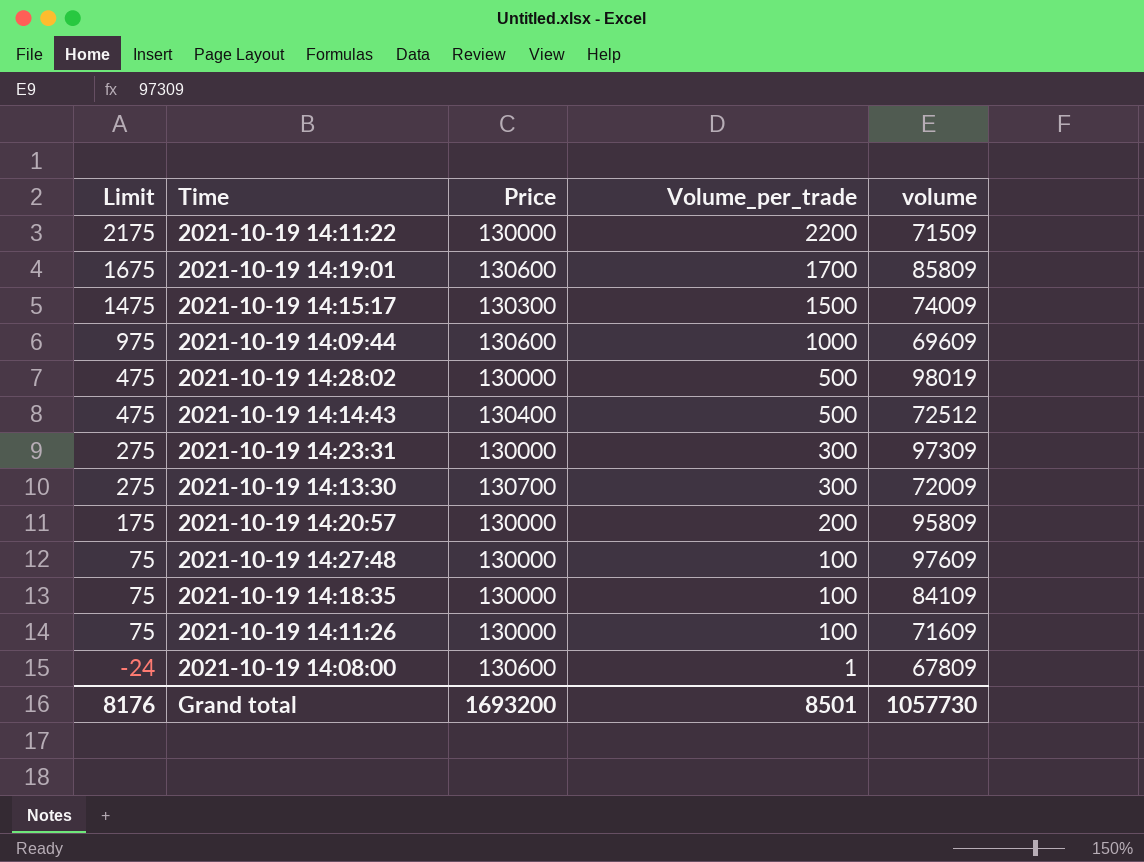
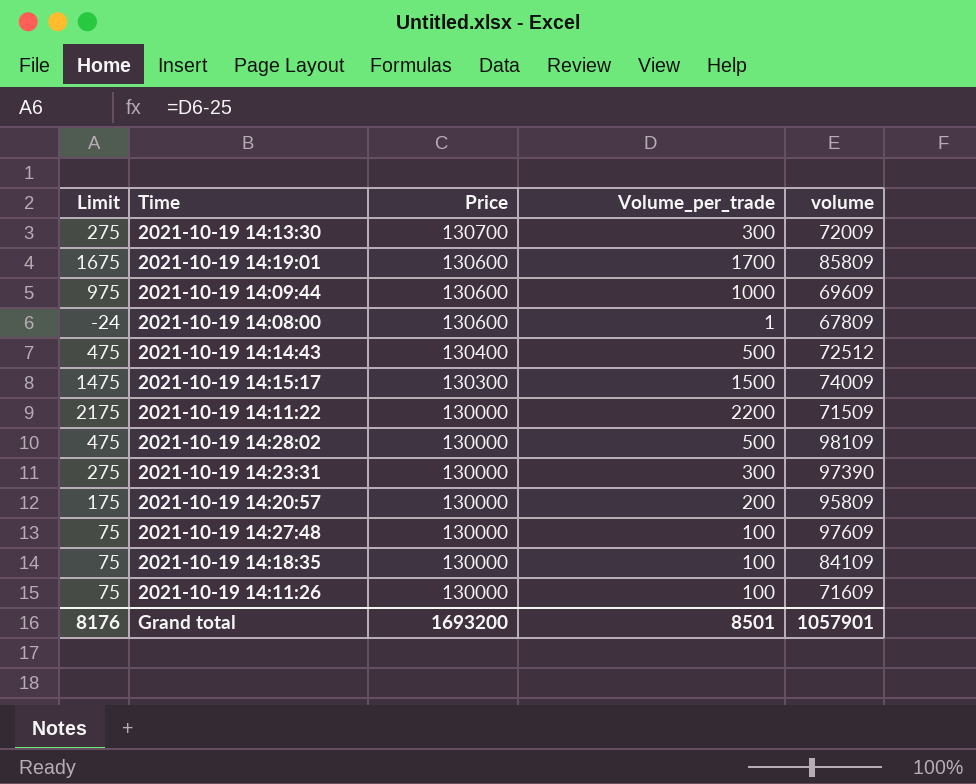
row order: Limit descending -> Price descending
2021-10-19 14:28:02 | volume: 98019 -> 98109
2021-10-19 14:23:31 | volume: 97309 -> 97390
Grand total | volume: 1057730 -> 1057901

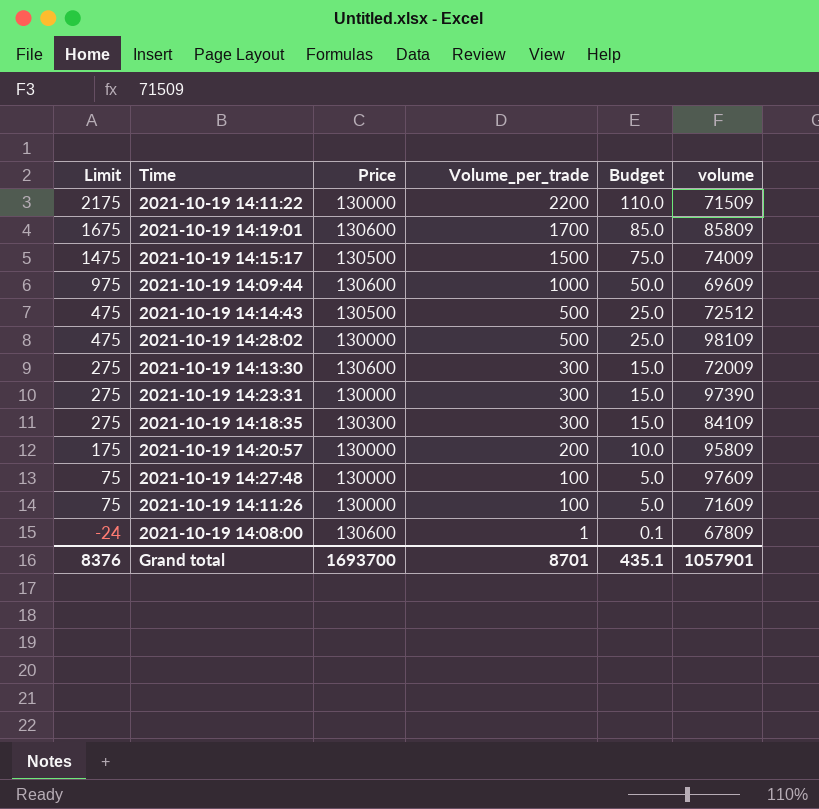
row order: Price descending -> Limit descending
column Budget | formula: none -> [Volume_per_trade] * 0.05
2021-10-19 14:15:17 | Price: 130300 -> 130500
2021-10-19 14:14:43 | Price: 130400 -> 130500
2021-10-19 14:13:30 | Price: 130700 -> 130600
2021-10-19 14:18:35 | Limit: 75 -> 275
2021-10-19 14:18:35 | Price: 130000 -> 130300
2021-10-19 14:18:35 | Volume_per_trade: 100 -> 300
Grand total | Limit: 8176 -> 8376
Grand total | Price: 1693200 -> 1693700
Grand total | Volume_per_trade: 8501 -> 8701

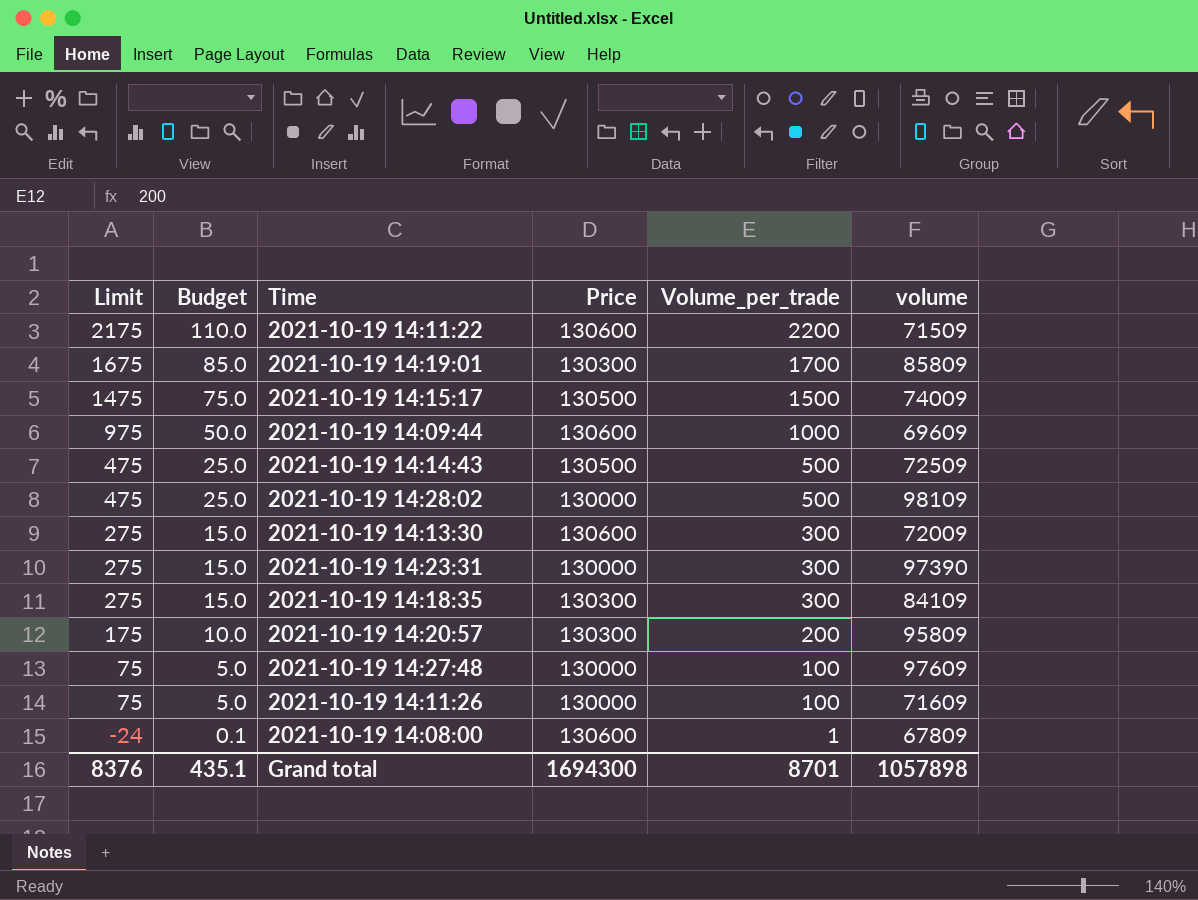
column Budget | position: 5 -> 2
2021-10-19 14:11:22 | Price: 130000 -> 130600
2021-10-19 14:19:01 | Price: 130600 -> 130300
2021-10-19 14:14:43 | volume: 72512 -> 72509
2021-10-19 14:20:57 | Price: 130000 -> 130300
Grand total | Price: 1693700 -> 1694300
Grand total | volume: 1057901 -> 1057898

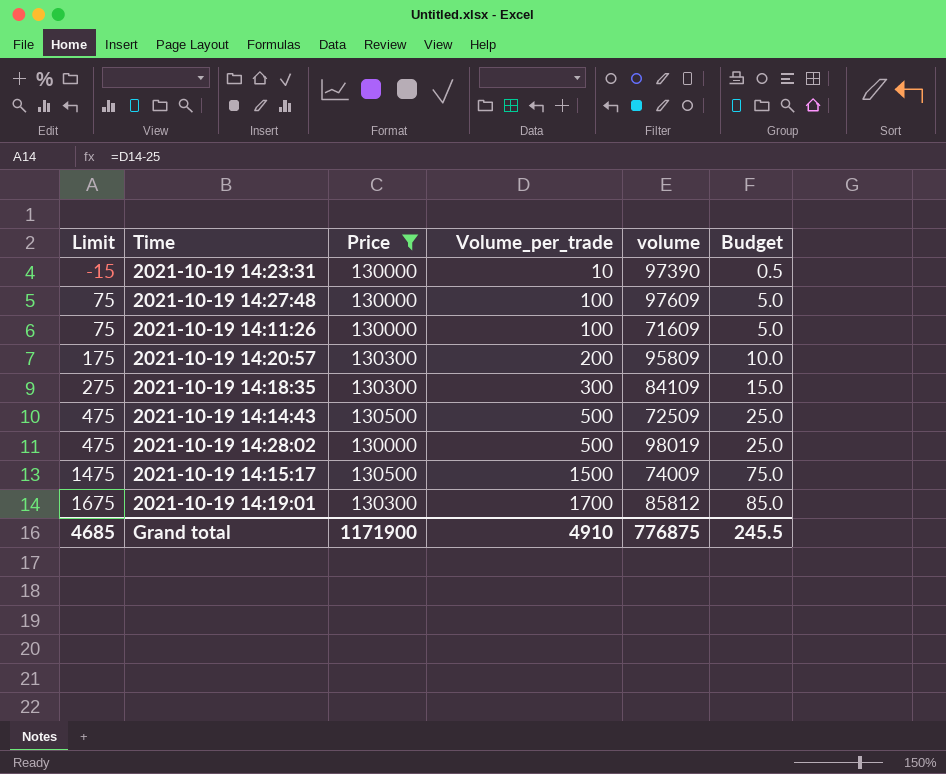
filter: none -> Price != 130600
row order: Limit descending -> Limit ascending
column Budget | position: 2 -> 6
2021-10-19 14:23:31 | Limit: 275 -> -15
2021-10-19 14:23:31 | Volume_per_trade: 300 -> 10
2021-10-19 14:23:31 | Budget: 15.0 -> 0.5
2021-10-19 14:28:02 | volume: 98109 -> 98019
2021-10-19 14:19:01 | volume: 85809 -> 85812
Grand total | Limit: 8376 -> 4685
Grand total | Price: 1694300 -> 1171900
Grand total | Volume_per_trade: 8701 -> 4910
Grand total | volume: 1057898 -> 776875
Grand total | Budget: 435.1 -> 245.5

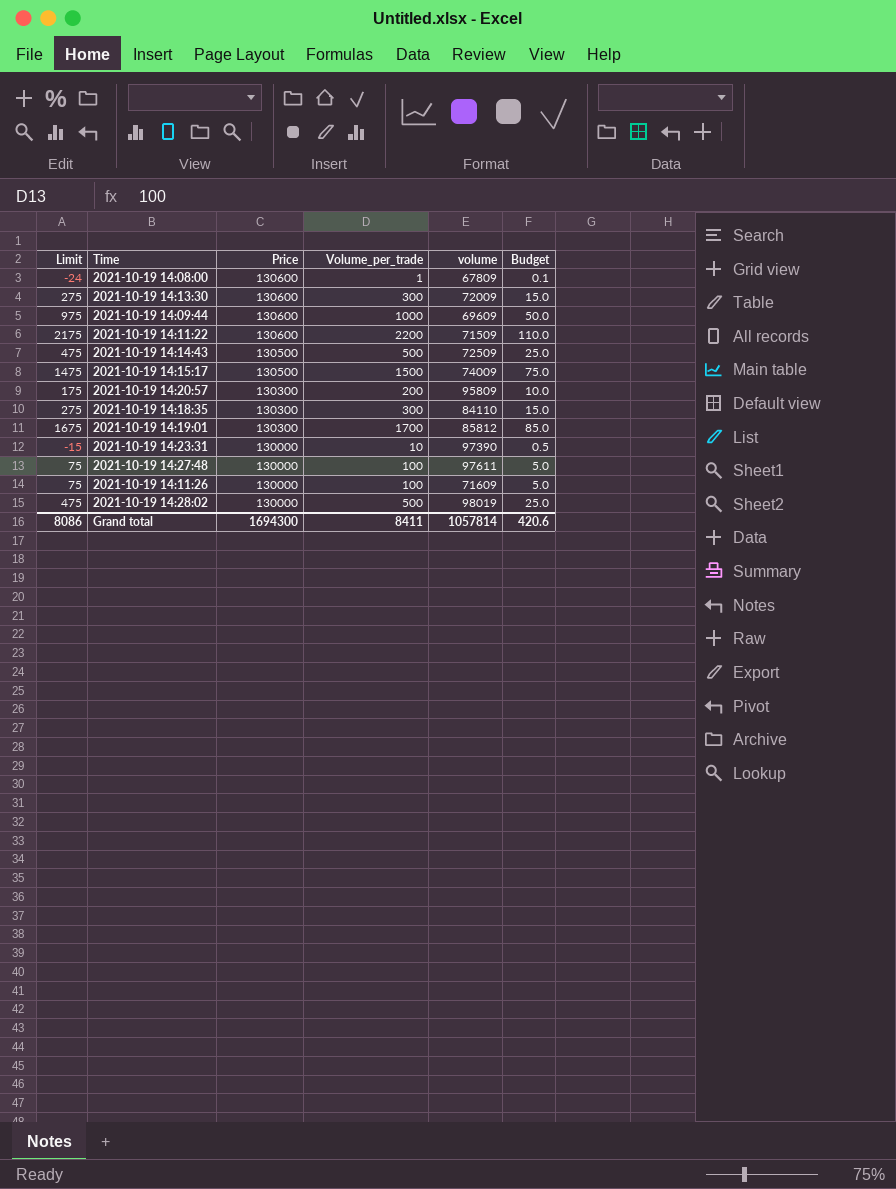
filter: Price != 130600 -> none
row order: Limit ascending -> Price descending
2021-10-19 14:18:35 | volume: 84109 -> 84110
2021-10-19 14:27:48 | volume: 97609 -> 97611
Grand total | Limit: 4685 -> 8086
Grand total | Price: 1171900 -> 1694300
Grand total | Volume_per_trade: 4910 -> 8411
Grand total | volume: 776875 -> 1057814
Grand total | Budget: 245.5 -> 420.6

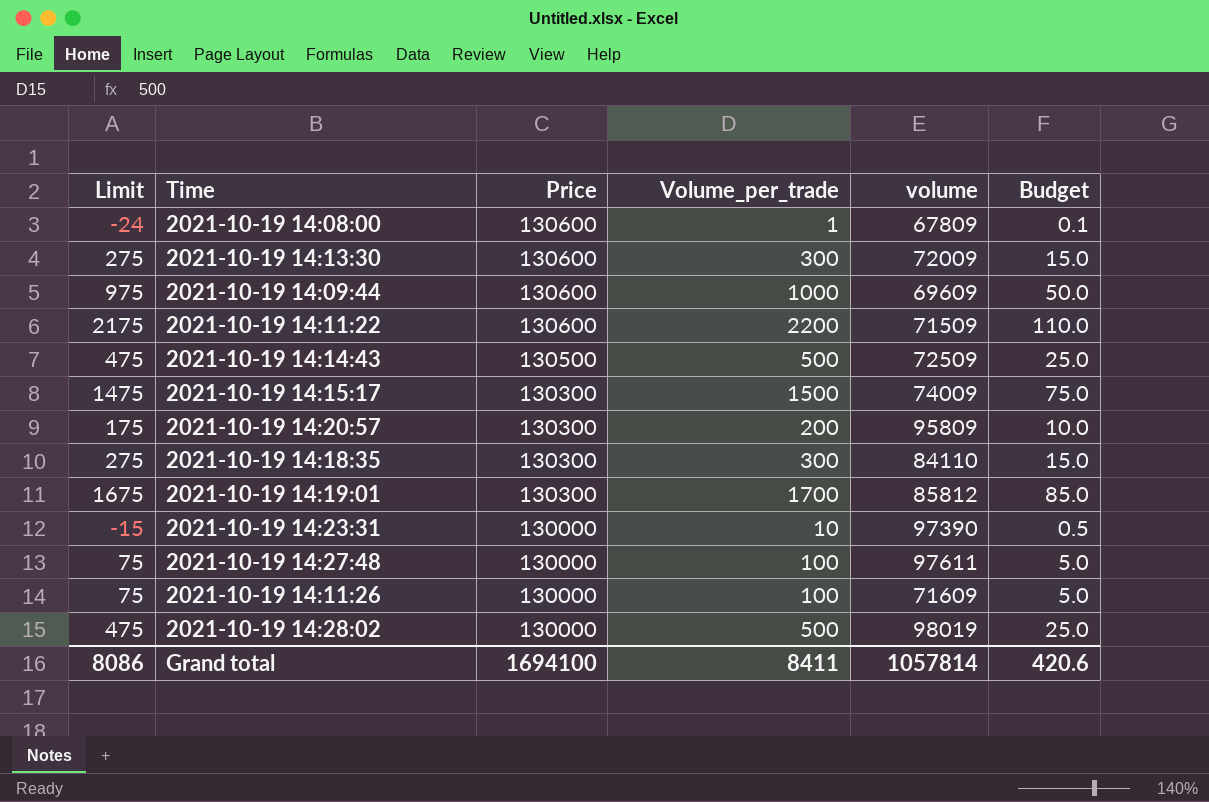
2021-10-19 14:15:17 | Price: 130500 -> 130300
Grand total | Price: 1694300 -> 1694100

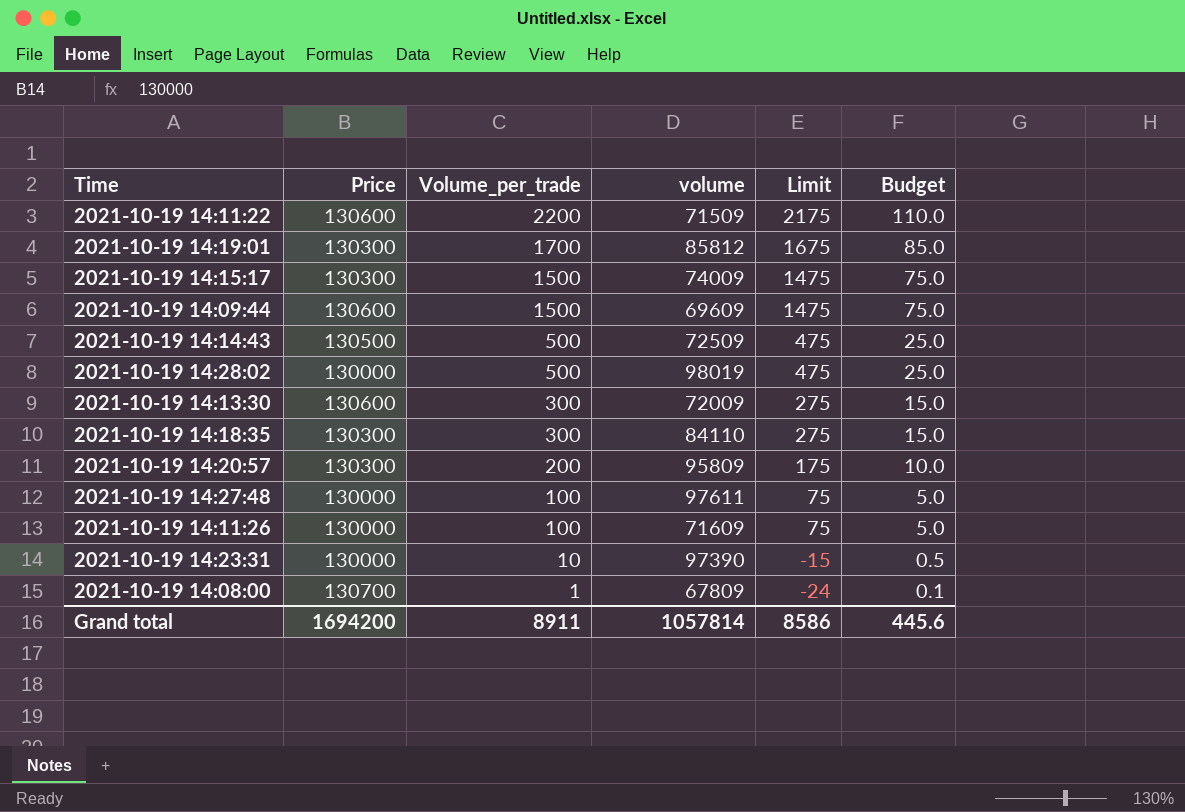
row order: Price descending -> Volume_per_trade descending
column Limit | position: 1 -> 5
2021-10-19 14:09:44 | Volume_per_trade: 1000 -> 1500
2021-10-19 14:09:44 | Limit: 975 -> 1475
2021-10-19 14:09:44 | Budget: 50.0 -> 75.0
2021-10-19 14:08:00 | Price: 130600 -> 130700
Grand total | Price: 1694100 -> 1694200
Grand total | Volume_per_trade: 8411 -> 8911
Grand total | Limit: 8086 -> 8586
Grand total | Budget: 420.6 -> 445.6

